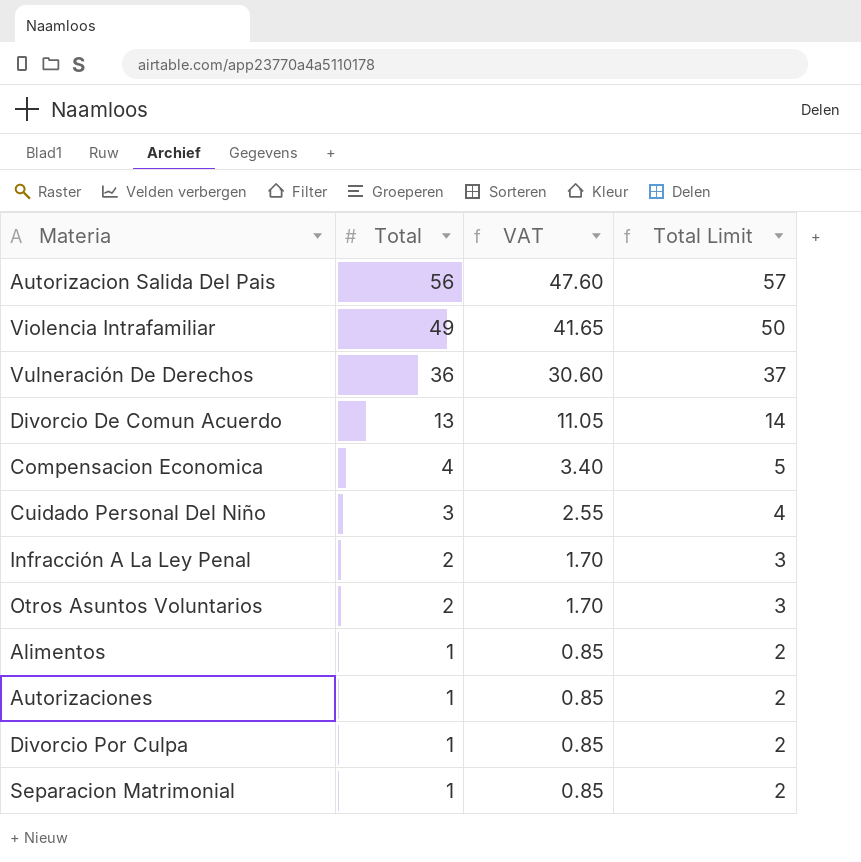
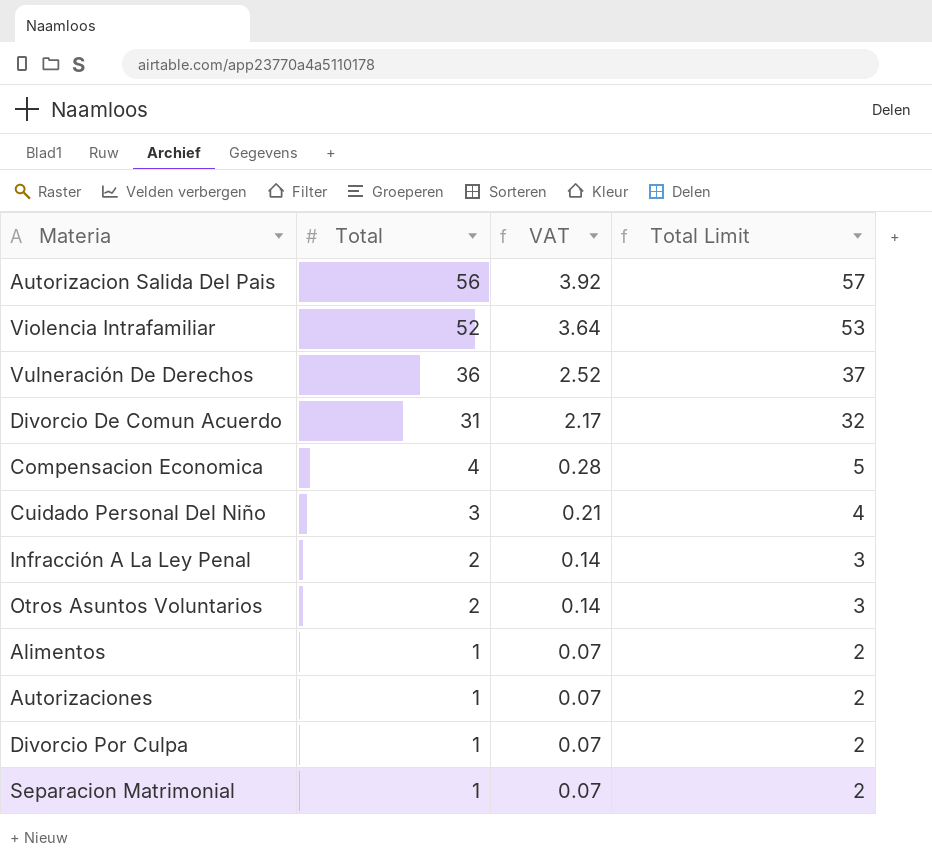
column VAT | formula: [Total] * 0.85 -> [Total] * 0.07
Violencia Intrafamiliar | Total: 49 -> 52
Violencia Intrafamiliar | Total Limit: 50 -> 53
Divorcio De Comun Acuerdo | Total: 13 -> 31
Divorcio De Comun Acuerdo | Total Limit: 14 -> 32

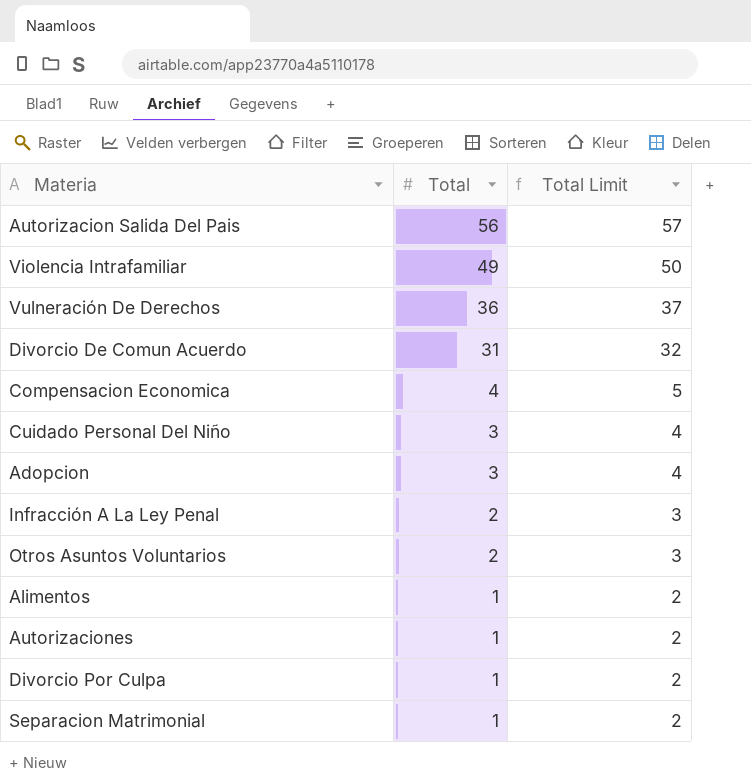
column VAT | formula: [Total] * 0.07 -> none
Violencia Intrafamiliar | Total: 52 -> 49
Violencia Intrafamiliar | Total Limit: 53 -> 50
row Adopcion: none -> 3 | 4

